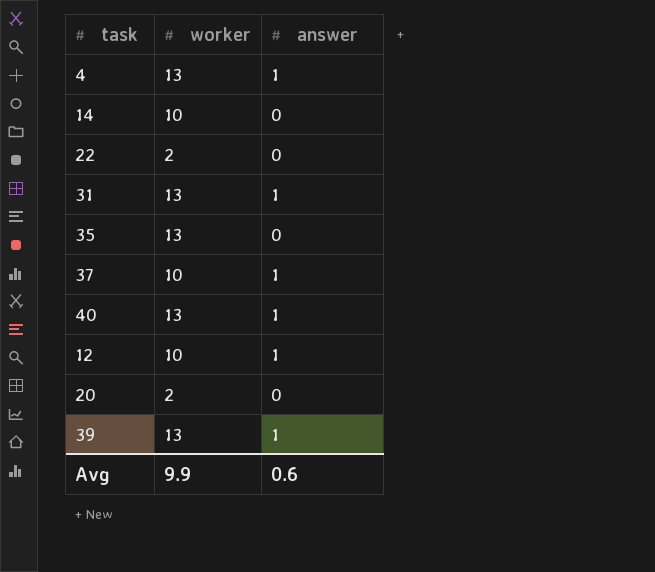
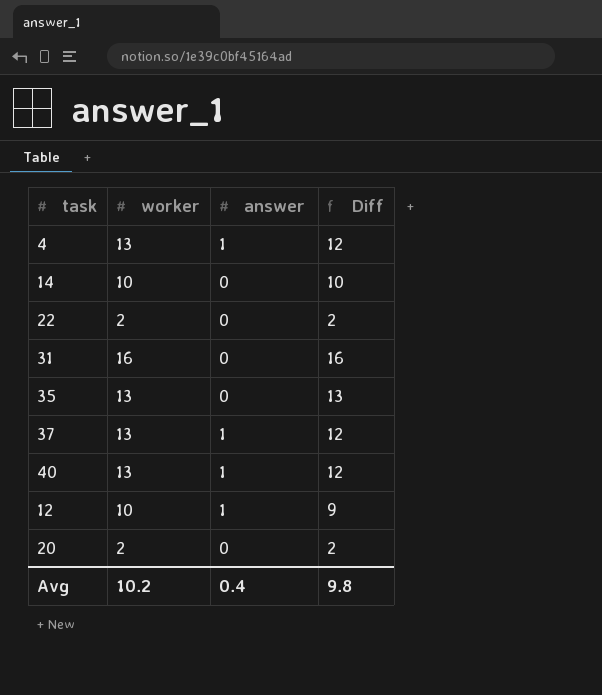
column Diff | formula: none -> [worker] - [answer]
row 39: 13 | 1 -> none
31 | worker: 13 -> 16
31 | answer: 1 -> 0
37 | worker: 10 -> 13
Avg | worker: 9.9 -> 10.2
Avg | answer: 0.6 -> 0.4

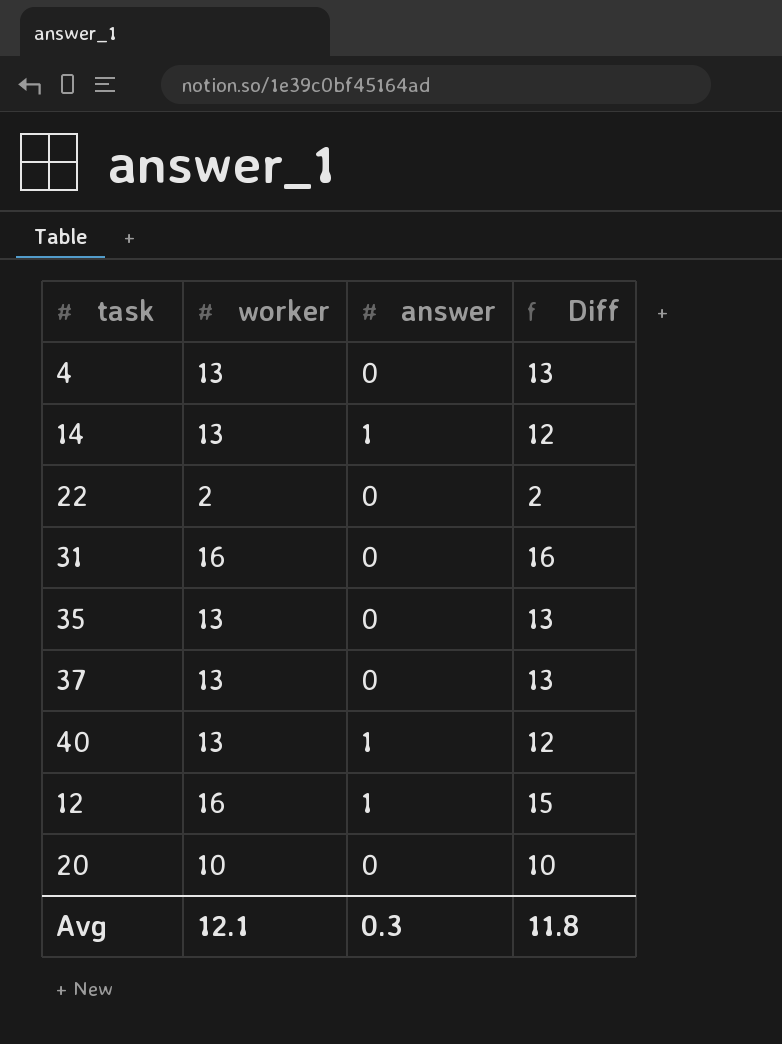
4 | answer: 1 -> 0
4 | Diff: 12 -> 13
14 | worker: 10 -> 13
14 | answer: 0 -> 1
14 | Diff: 10 -> 12
37 | answer: 1 -> 0
37 | Diff: 12 -> 13
12 | worker: 10 -> 16
12 | Diff: 9 -> 15
20 | worker: 2 -> 10
20 | Diff: 2 -> 10
Avg | worker: 10.2 -> 12.1
Avg | answer: 0.4 -> 0.3
Avg | Diff: 9.8 -> 11.8

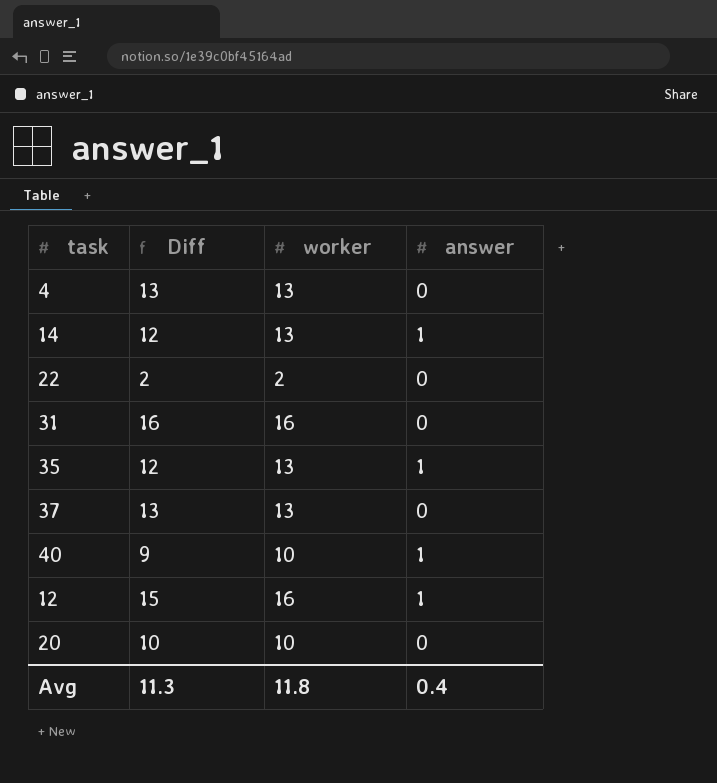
column Diff | position: 4 -> 2
35 | Diff: 13 -> 12
35 | answer: 0 -> 1
40 | Diff: 12 -> 9
40 | worker: 13 -> 10
Avg | Diff: 11.8 -> 11.3
Avg | worker: 12.1 -> 11.8
Avg | answer: 0.3 -> 0.4

